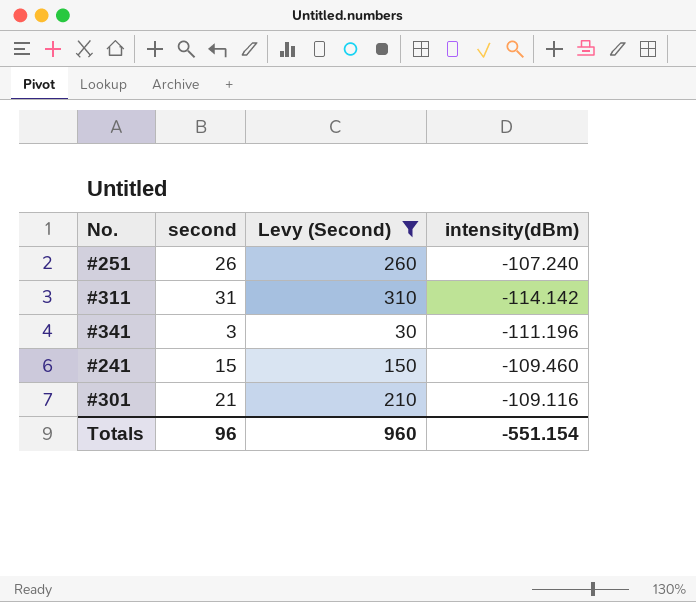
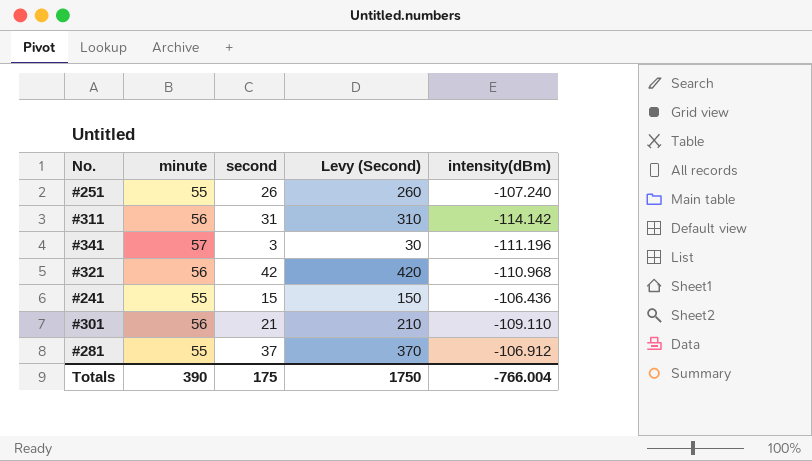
filter: Levy (Second) <= 310 -> none
column minute | position: none -> 2
#241 | intensity(dBm): -109.460 -> -106.436
#301 | intensity(dBm): -109.116 -> -109.110
Totals | second: 96 -> 175
Totals | Levy (Second): 960 -> 1750
Totals | intensity(dBm): -551.154 -> -766.004

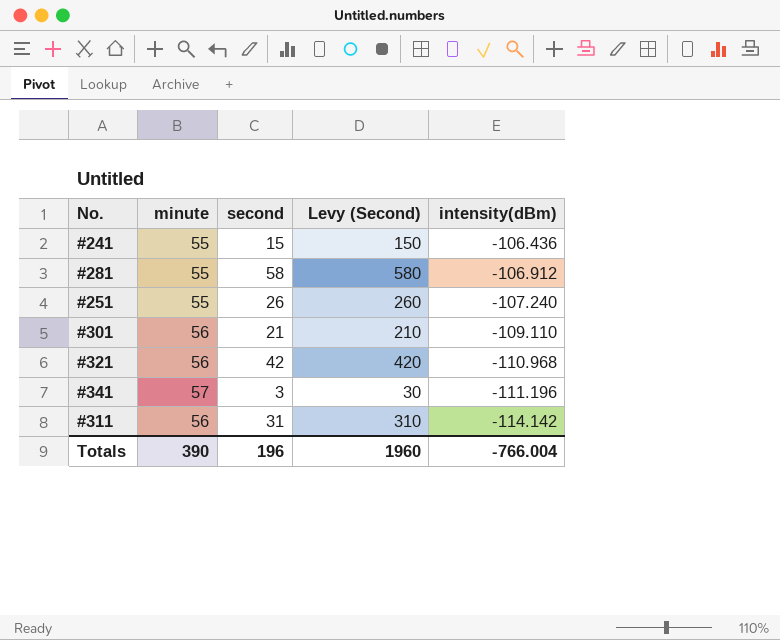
row order: none -> intensity(dBm) descending
#281 | second: 37 -> 58
#281 | Levy (Second): 370 -> 580
Totals | second: 175 -> 196
Totals | Levy (Second): 1750 -> 1960

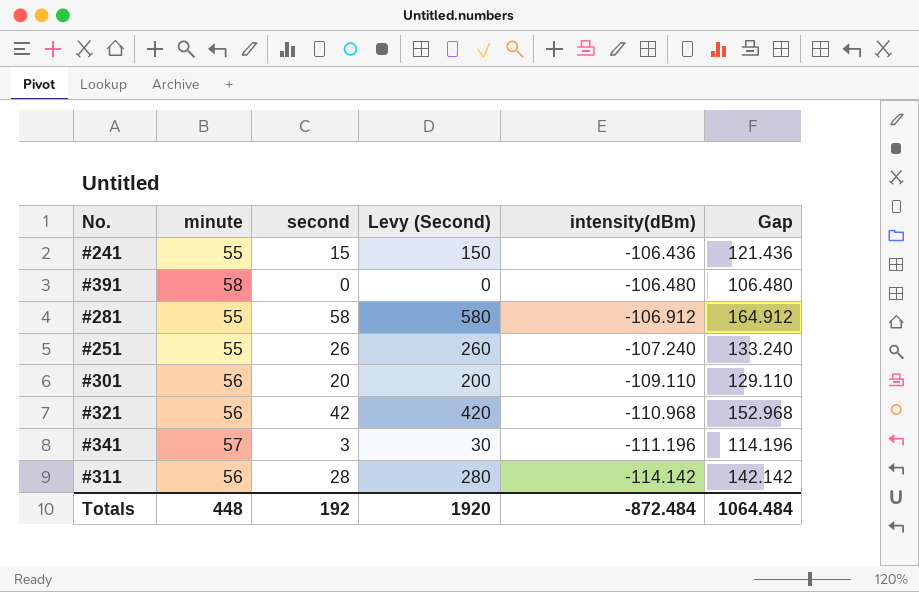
column Gap | formula: none -> [second] - [intensity(dBm)]
row #391: none -> 58 | 0 | 0 | -106.480 | 106.480
#301 | second: 21 -> 20
#301 | Levy (Second): 210 -> 200
#311 | second: 31 -> 28
#311 | Levy (Second): 310 -> 280
Totals | minute: 390 -> 448
Totals | second: 196 -> 192
Totals | Levy (Second): 1960 -> 1920
Totals | intensity(dBm): -766.004 -> -872.484

